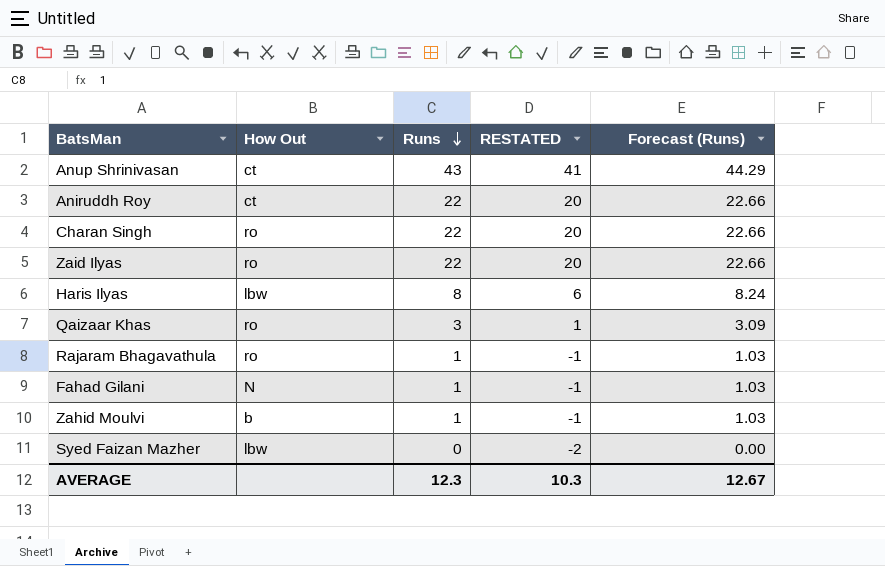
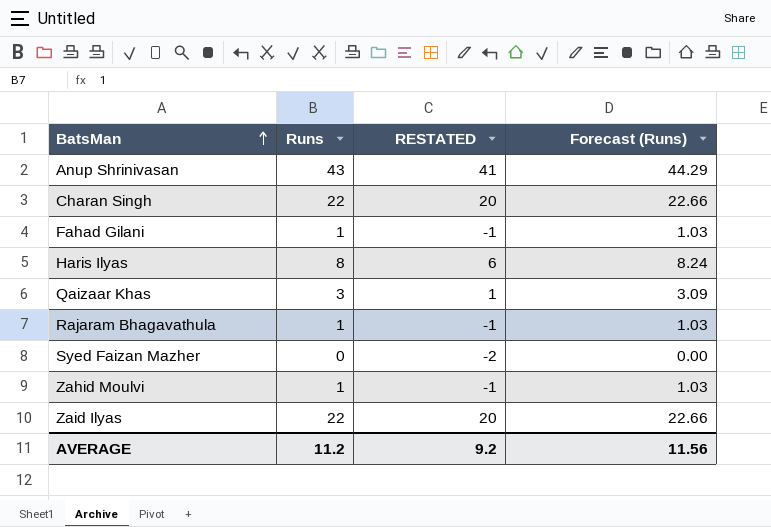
row order: Runs descending -> BatsMan ascending
column How Out | position: 2 -> none
row Aniruddh Roy: ct | 22 | 20 | 22.66 -> none
AVERAGE | Runs: 12.3 -> 11.2
AVERAGE | RESTATED: 10.3 -> 9.2
AVERAGE | Forecast (Runs): 12.67 -> 11.56

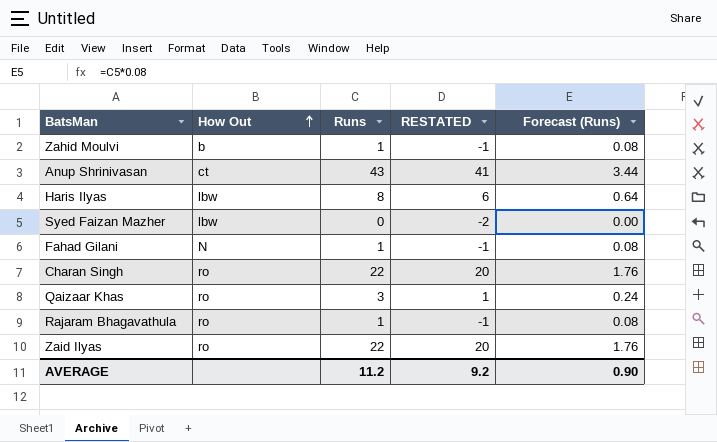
row order: BatsMan ascending -> How Out ascending
column How Out | position: none -> 2
column Forecast (Runs) | formula: [Runs] * 1.03 -> [Runs] * 0.08
AVERAGE | Forecast (Runs): 11.56 -> 0.90

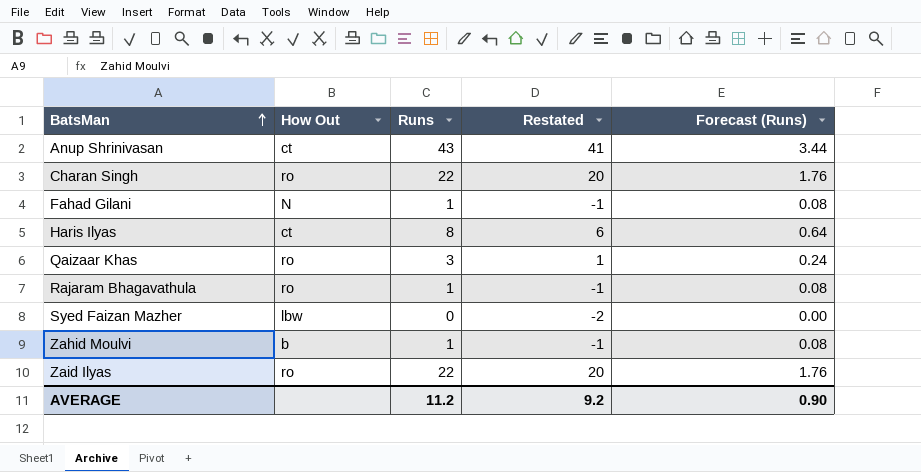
row order: How Out ascending -> BatsMan ascending
column name: RESTATED -> Restated
Haris Ilyas | How Out: lbw -> ct

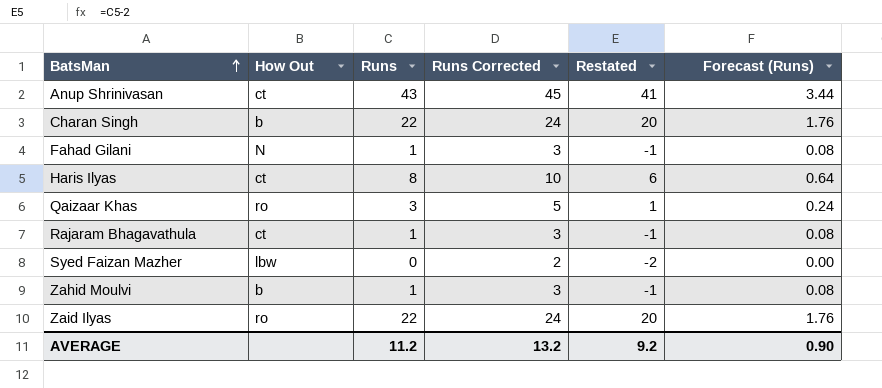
column Runs Corrected | formula: none -> [Runs] + 2
Charan Singh | How Out: ro -> b
Rajaram Bhagavathula | How Out: ro -> ct

